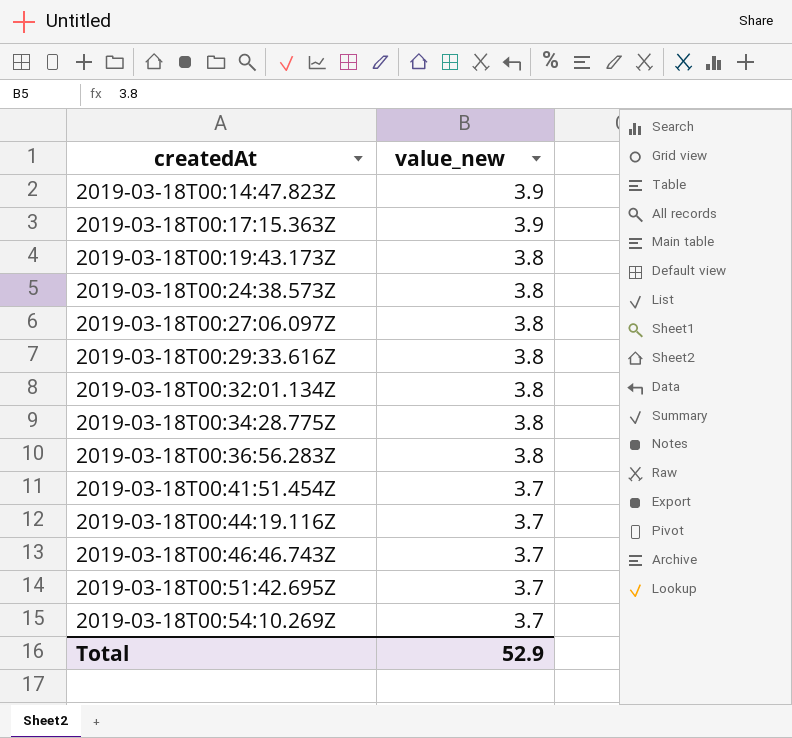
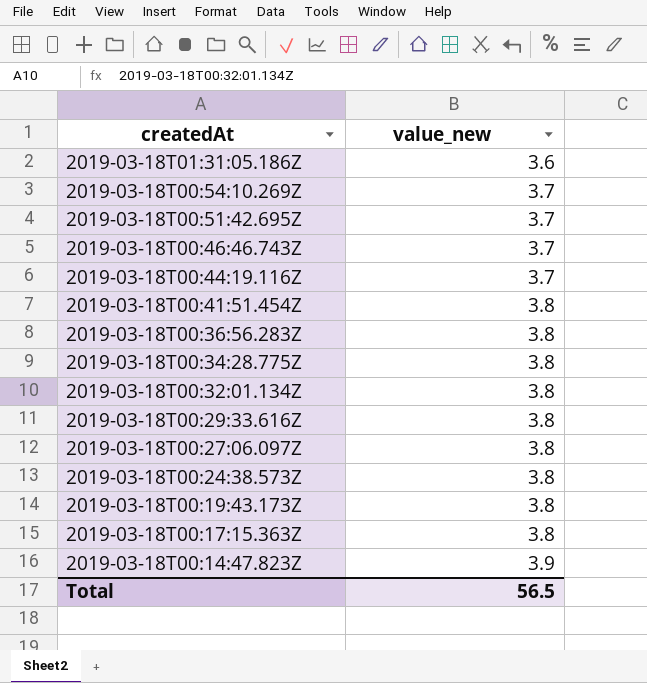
row order: createdAt ascending -> createdAt descending
row 2019-03-18T01:31:05.186Z: none -> 3.6
2019-03-18T00:41:51.454Z | value_new: 3.7 -> 3.8
2019-03-18T00:17:15.363Z | value_new: 3.9 -> 3.8
Total | value_new: 52.9 -> 56.5

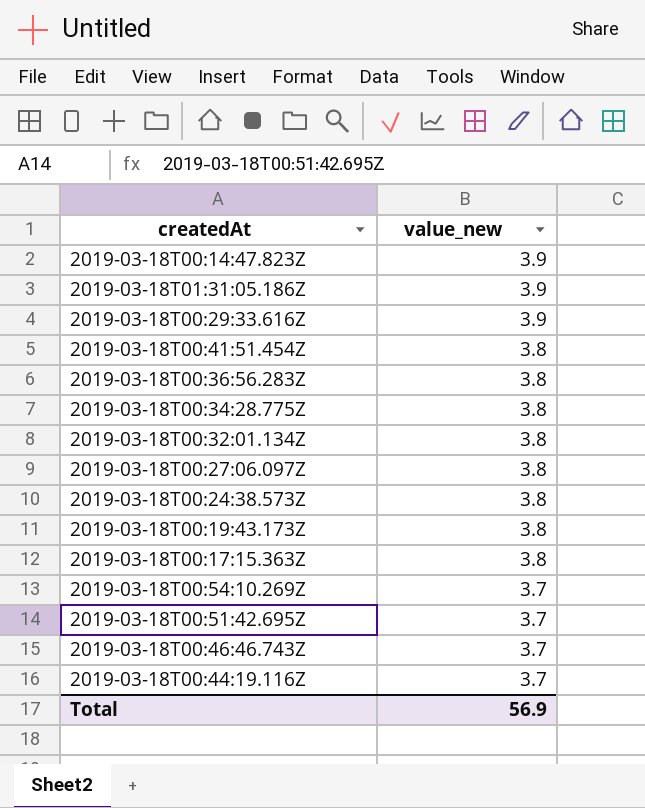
row order: createdAt descending -> value_new descending
2019-03-18T01:31:05.186Z | value_new: 3.6 -> 3.9
2019-03-18T00:29:33.616Z | value_new: 3.8 -> 3.9
Total | value_new: 56.5 -> 56.9

